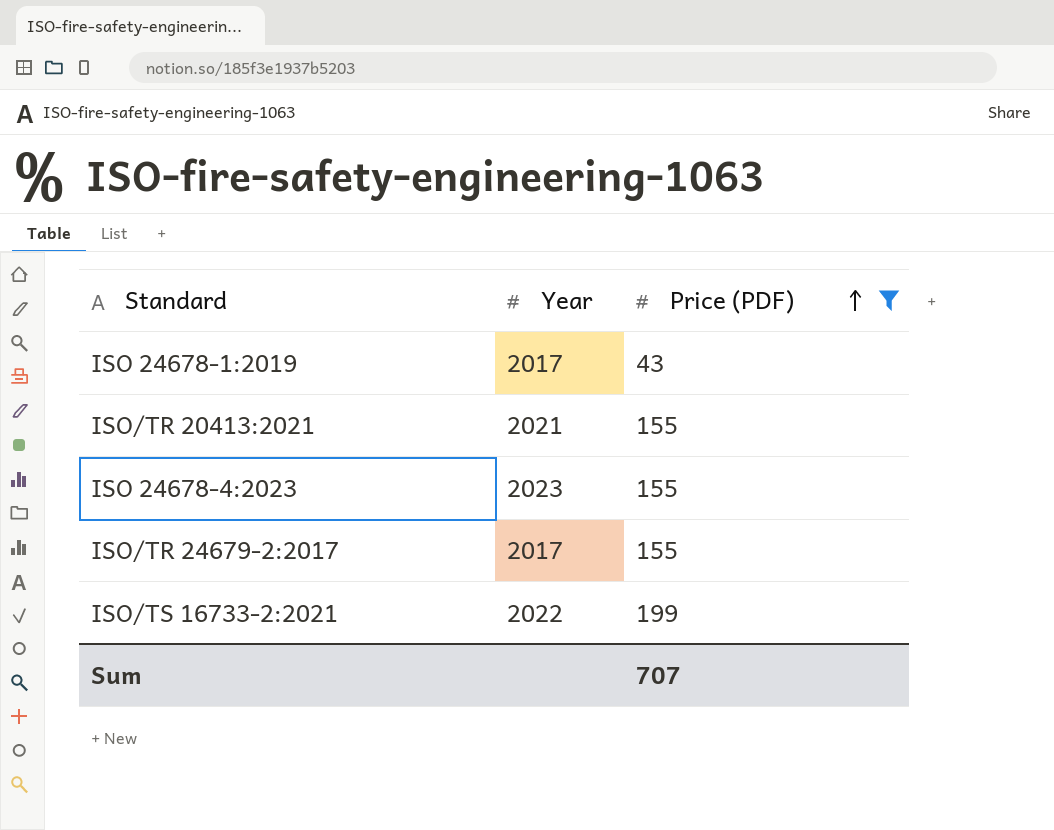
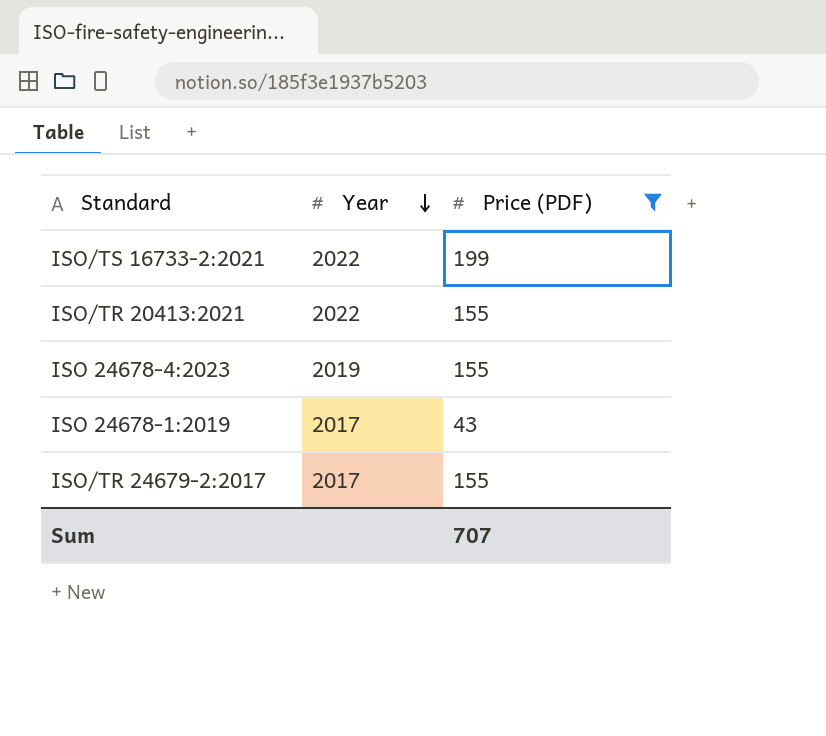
row order: Price (PDF) ascending -> Year descending
ISO/TR 20413:2021 | Year: 2021 -> 2022
ISO 24678-4:2023 | Year: 2023 -> 2019

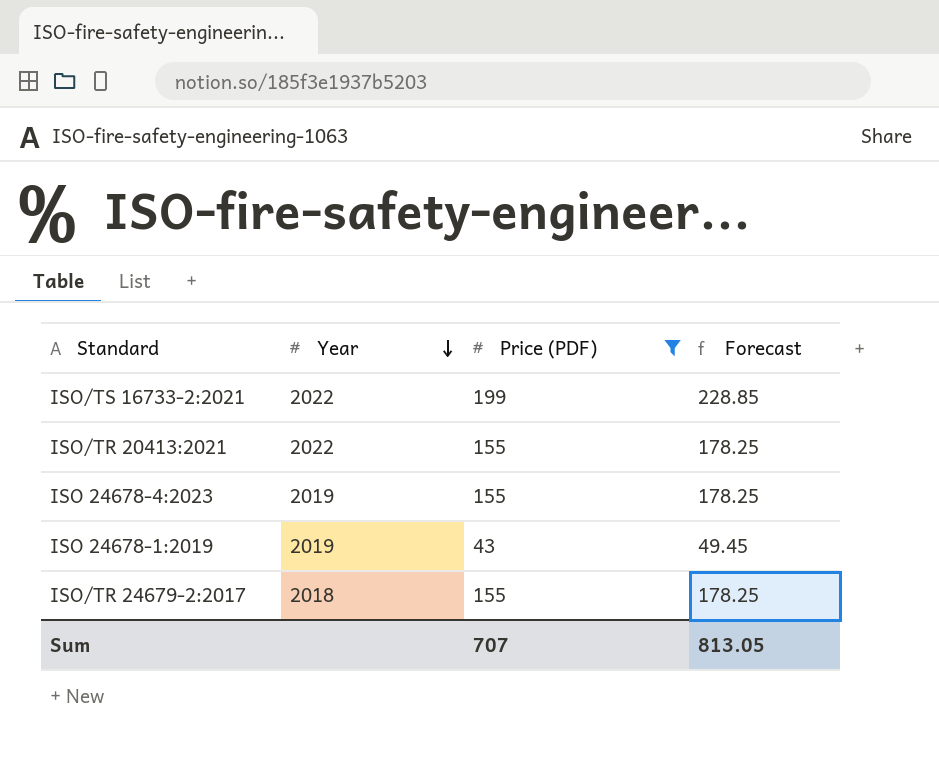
column Forecast | formula: none -> [Price (PDF)] * 1.15
ISO 24678-1:2019 | Year: 2017 -> 2019
ISO/TR 24679-2:2017 | Year: 2017 -> 2018

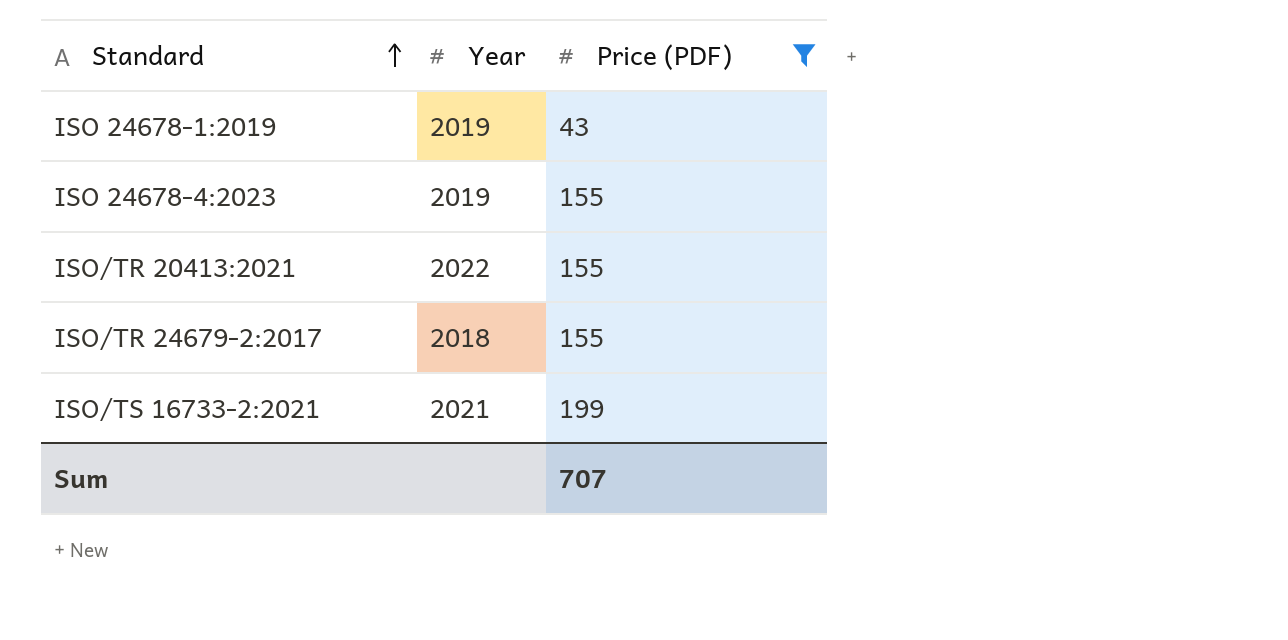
row order: Year descending -> Standard ascending
column Forecast | formula: [Price (PDF)] * 1.15 -> none
ISO/TS 16733-2:2021 | Year: 2022 -> 2021

